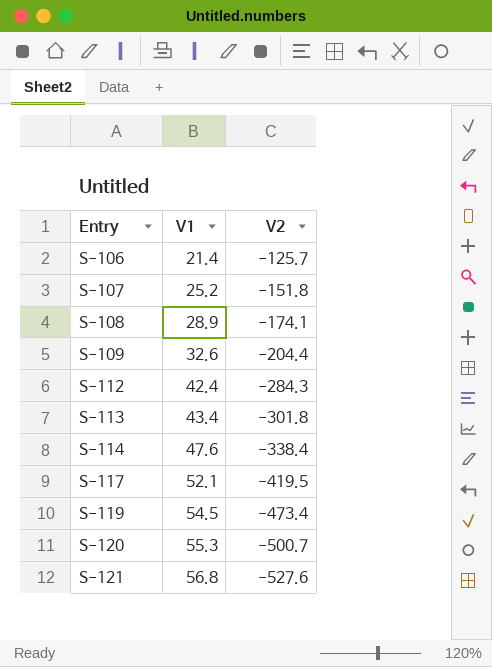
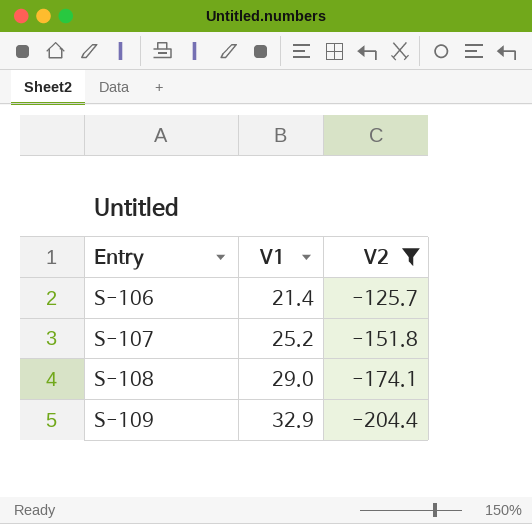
filter: none -> V2 >= -204.4
S-108 | V1: 28.9 -> 29.0
S-109 | V1: 32.6 -> 32.9

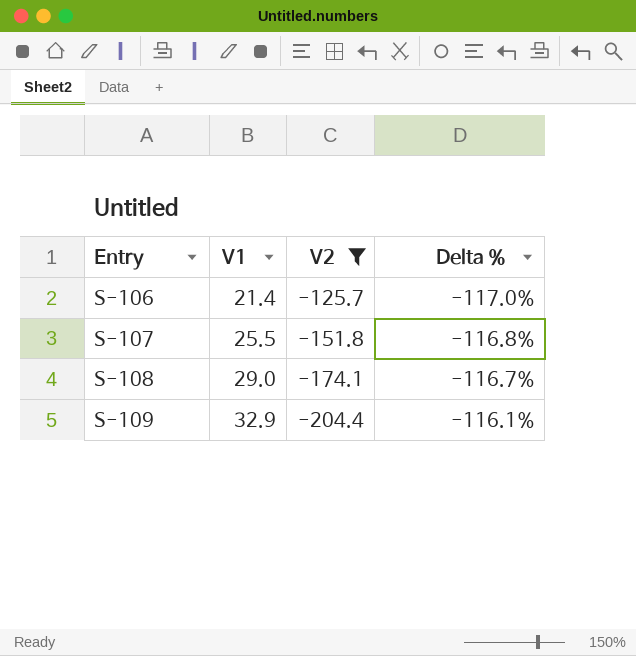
column Delta % | formula: none -> ([V1] - [V2]) / [V2]
S-107 | V1: 25.2 -> 25.5

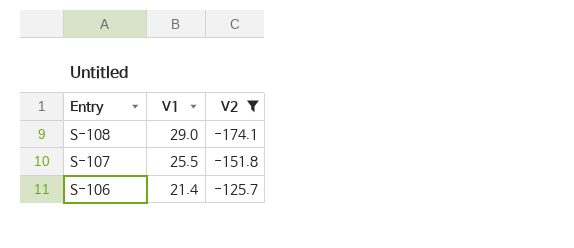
row order: Entry ascending -> Entry descending
column Delta % | formula: ([V1] - [V2]) / [V2] -> none
row S-109: 32.9 | -204.4 | -116.1% -> none

